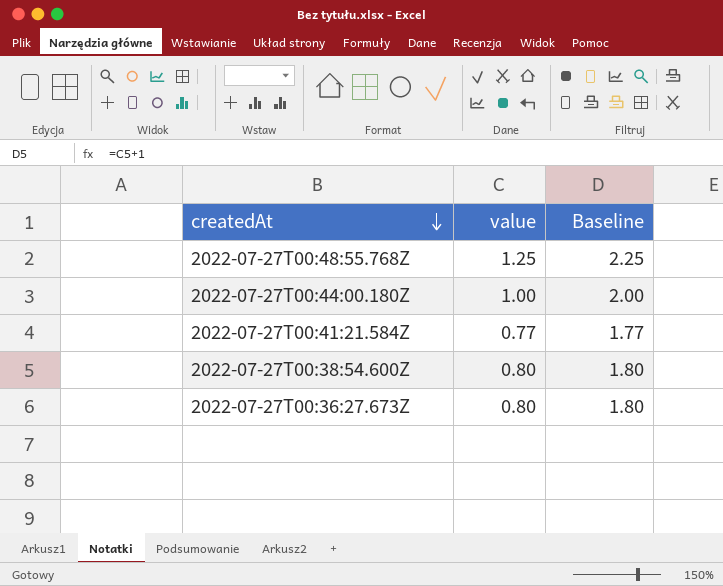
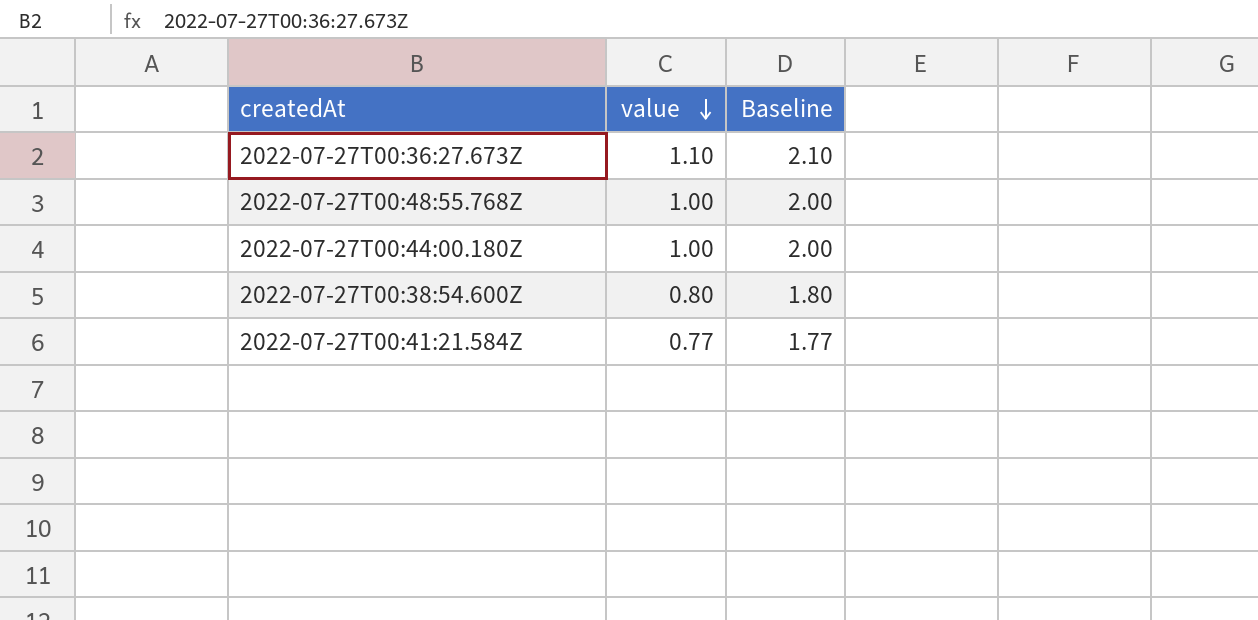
row order: createdAt descending -> value descending
2022-07-27T00:36:27.673Z | value: 0.80 -> 1.10
2022-07-27T00:36:27.673Z | Baseline: 1.80 -> 2.10
2022-07-27T00:48:55.768Z | value: 1.25 -> 1.00
2022-07-27T00:48:55.768Z | Baseline: 2.25 -> 2.00

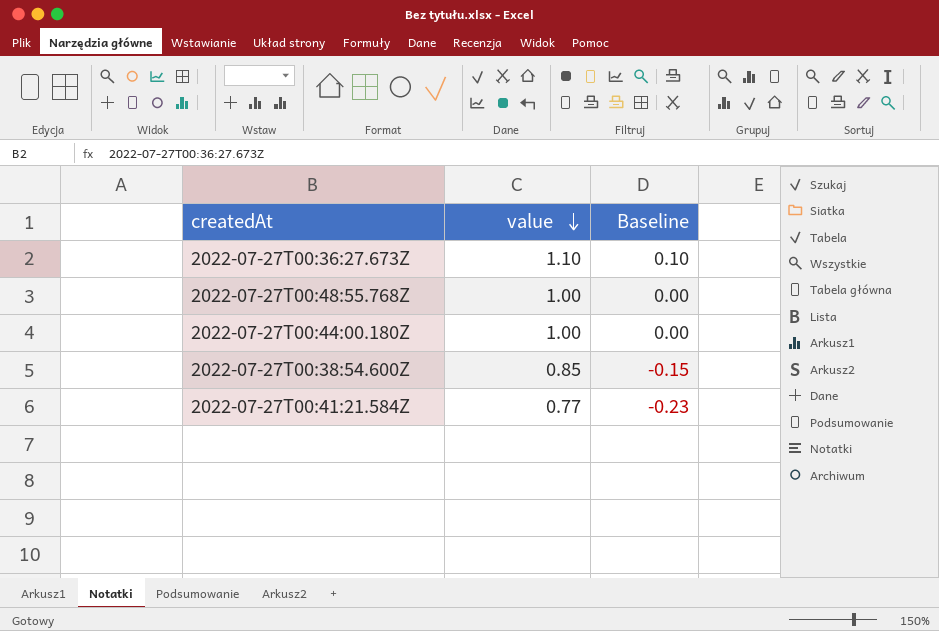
column Baseline | formula: [value] + 1 -> [value] - 1
2022-07-27T00:38:54.600Z | value: 0.80 -> 0.85

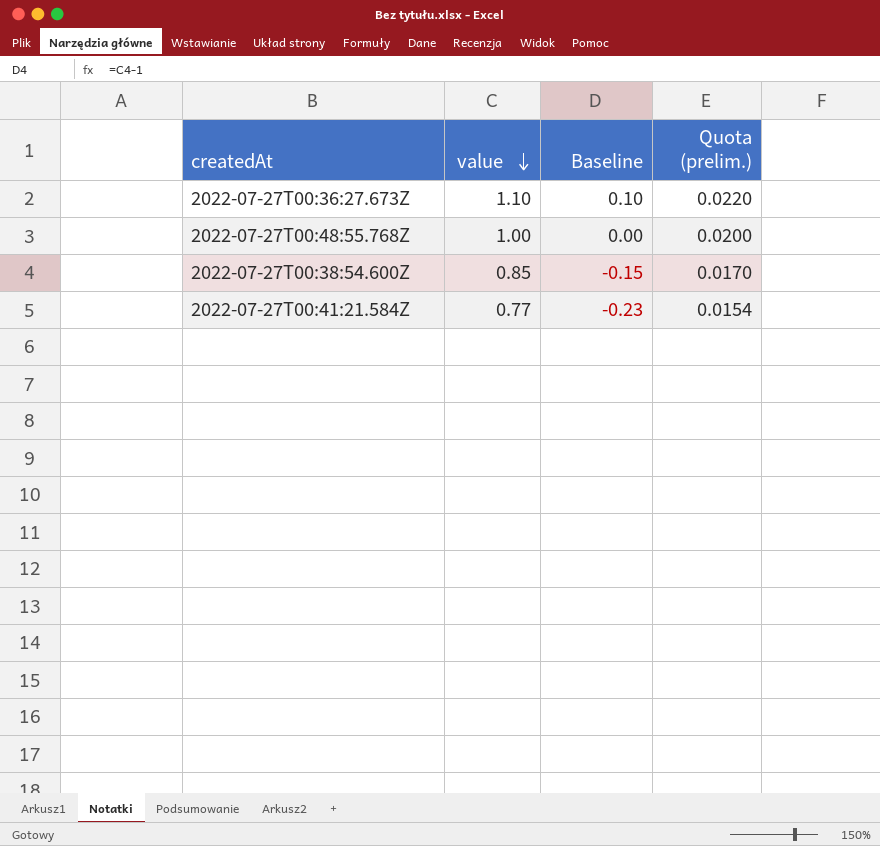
column Quota (prelim.) | formula: none -> [value] * 0.02
row 2022-07-27T00:44:00.180Z: 1.00 | 0.00 -> none

